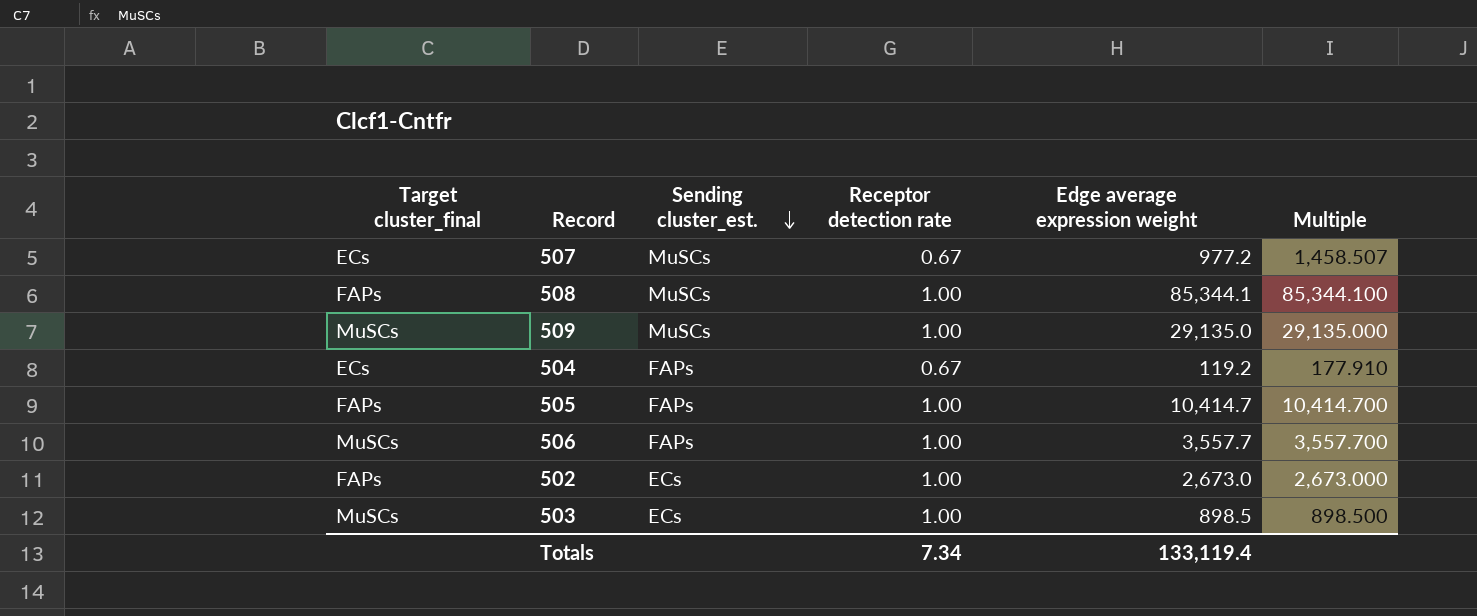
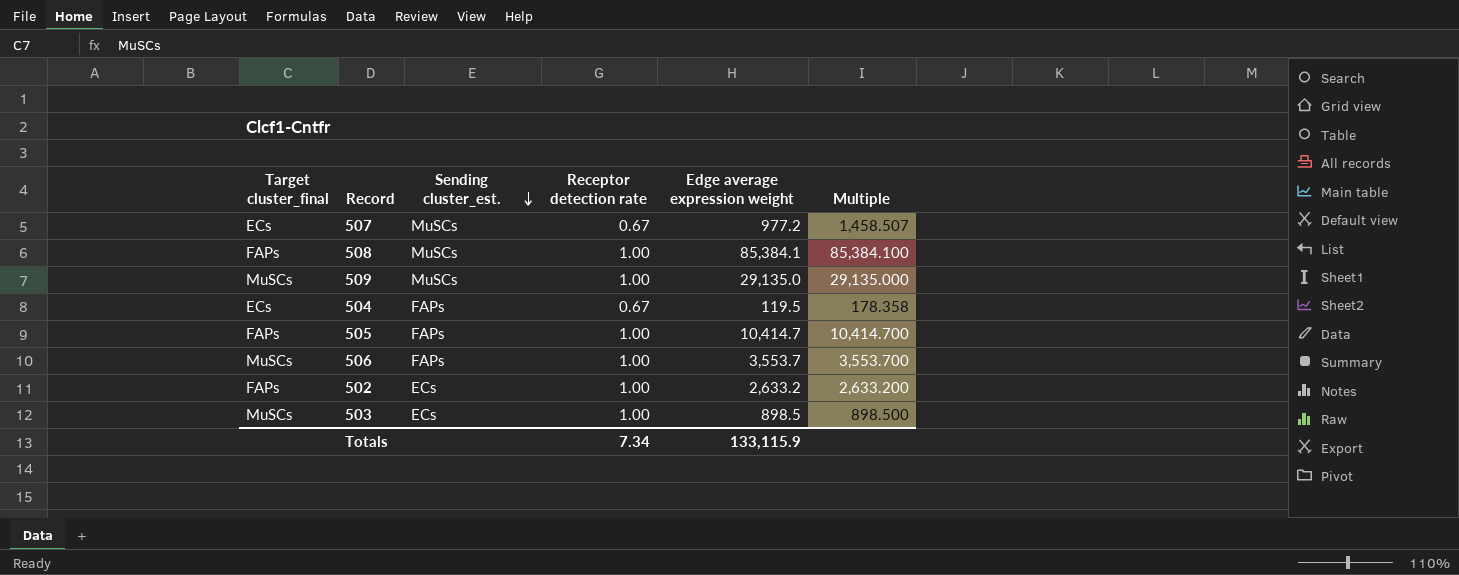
508 | Edge average expression weight: 85,344.1 -> 85,384.1
508 | Multiple: 85,344.100 -> 85,384.100
504 | Edge average expression weight: 119.2 -> 119.5
504 | Multiple: 177.910 -> 178.358
506 | Edge average expression weight: 3,557.7 -> 3,553.7
506 | Multiple: 3,557.700 -> 3,553.700
502 | Edge average expression weight: 2,673.0 -> 2,633.2
502 | Multiple: 2,673.000 -> 2,633.200
Totals | Edge average expression weight: 133,119.4 -> 133,115.9

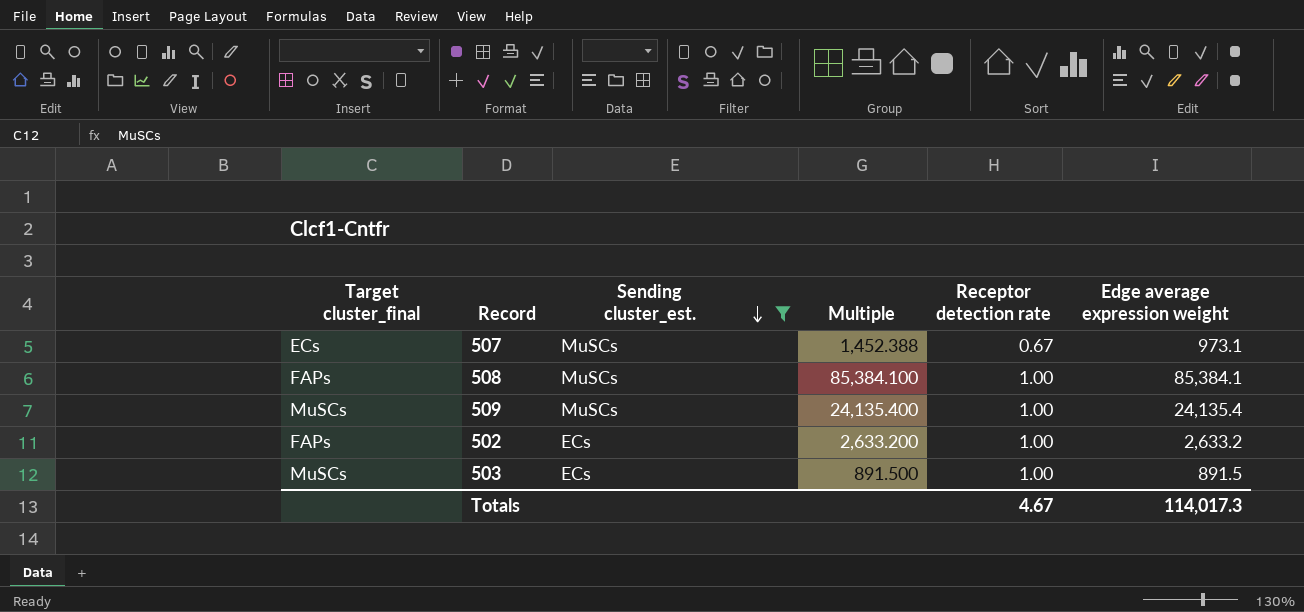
filter: none -> Sending cluster_est. != FAPs
column Multiple | position: 6 -> 4
507 | Multiple: 1,458.507 -> 1,452.388
507 | Edge average expression weight: 977.2 -> 973.1
509 | Multiple: 29,135.000 -> 24,135.400
509 | Edge average expression weight: 29,135.0 -> 24,135.4
503 | Multiple: 898.500 -> 891.500
503 | Edge average expression weight: 898.5 -> 891.5
Totals | Receptor detection rate: 7.34 -> 4.67
Totals | Edge average expression weight: 133,115.9 -> 114,017.3

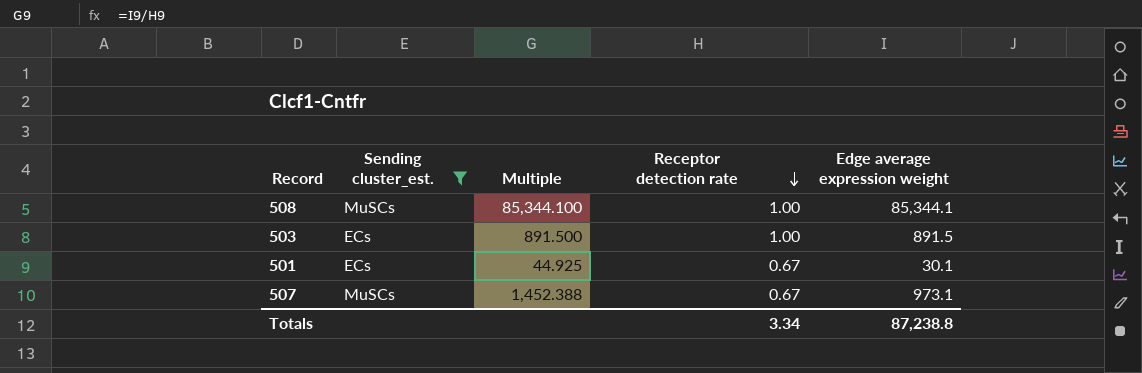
row order: Sending cluster_est. descending -> Receptor detection rate descending
column Target cluster_final | position: 1 -> none
row 509: MuSCs | MuSCs | 24,135.400 | 1.00 | 24,135.4 -> none
row 502: FAPs | ECs | 2,633.200 | 1.00 | 2,633.2 -> none
508 | Multiple: 85,384.100 -> 85,344.100
508 | Edge average expression weight: 85,384.1 -> 85,344.1
row 501: none -> ECs | 44.925 | 0.67 | 30.1
Totals | Receptor detection rate: 4.67 -> 3.34
Totals | Edge average expression weight: 114,017.3 -> 87,238.8

